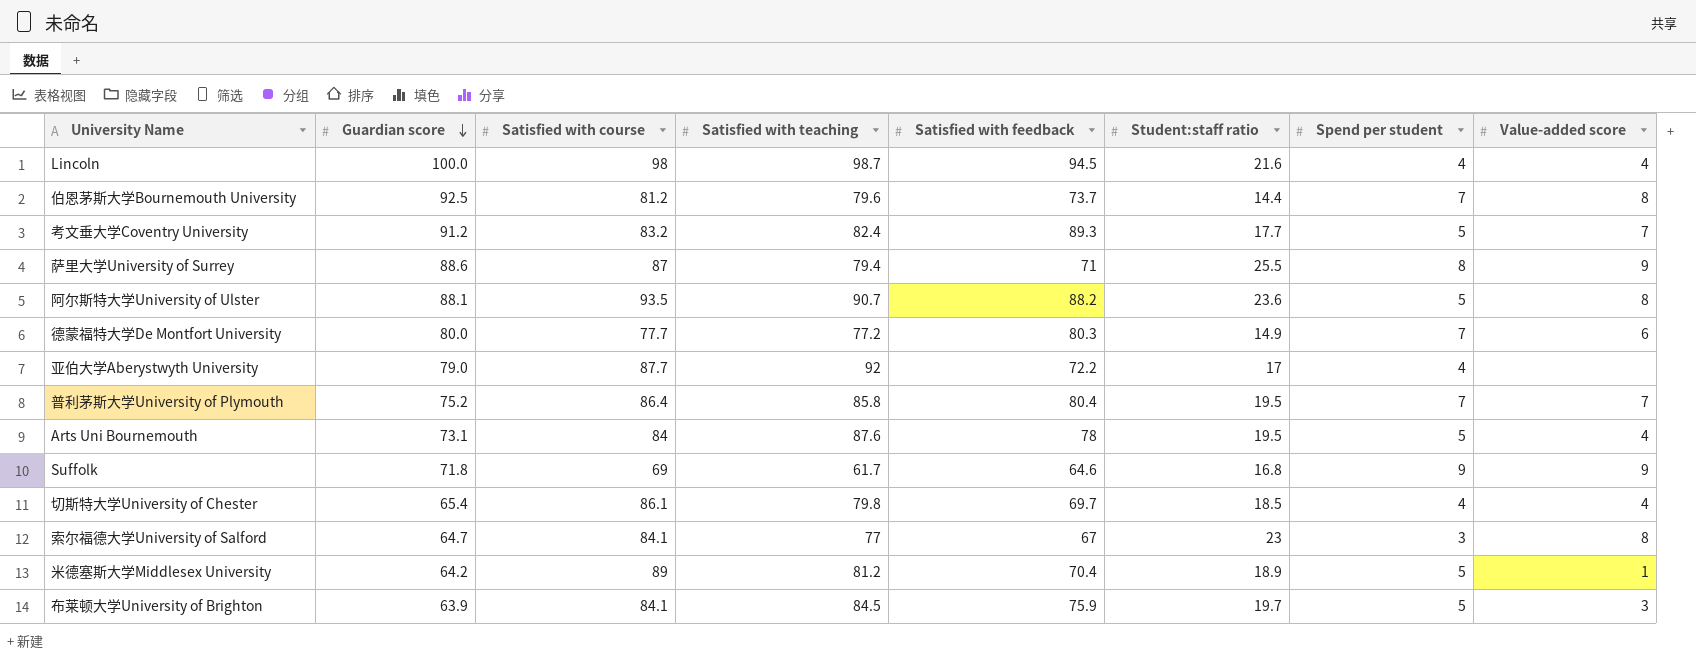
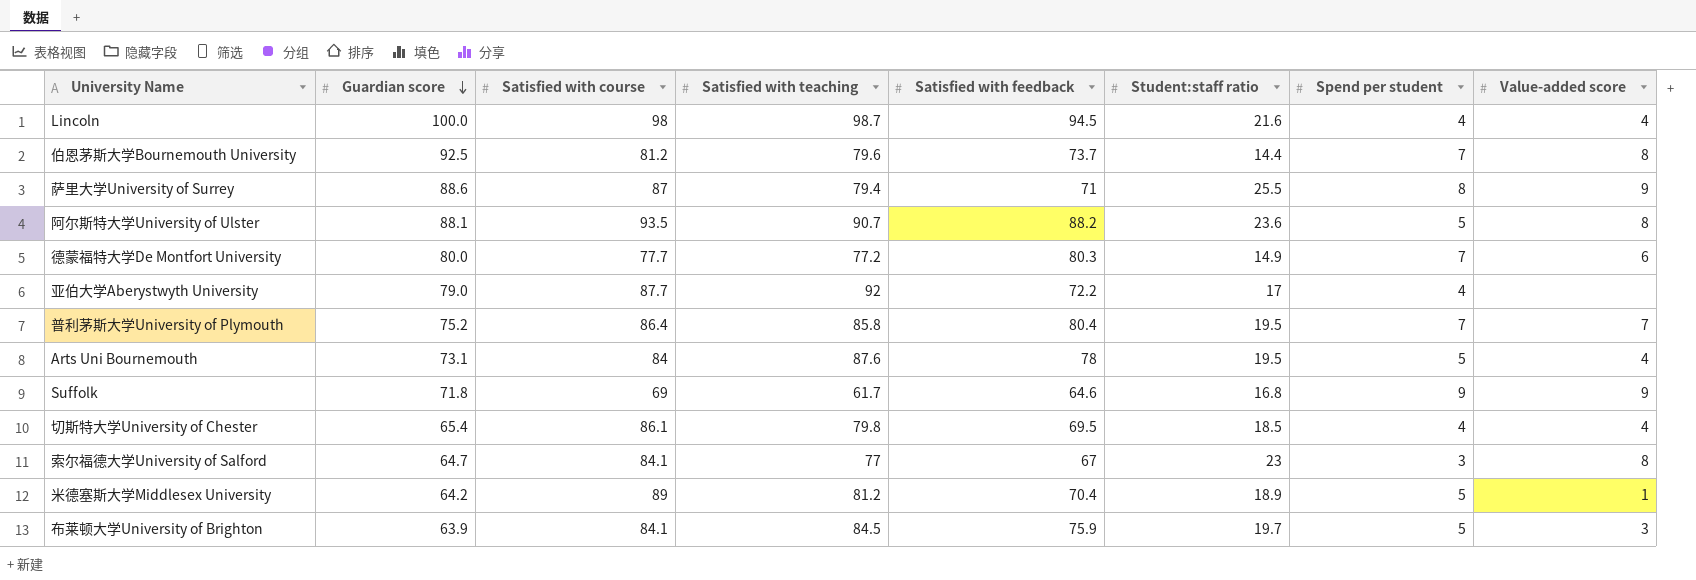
row 考文垂大学Coventry University: 91.2 | 83.2 | 82.4 | 89.3 | 17.7 | 5 | 7 -> none
切斯特大学University of Chester | Satisfied with feedback: 69.7 -> 69.5

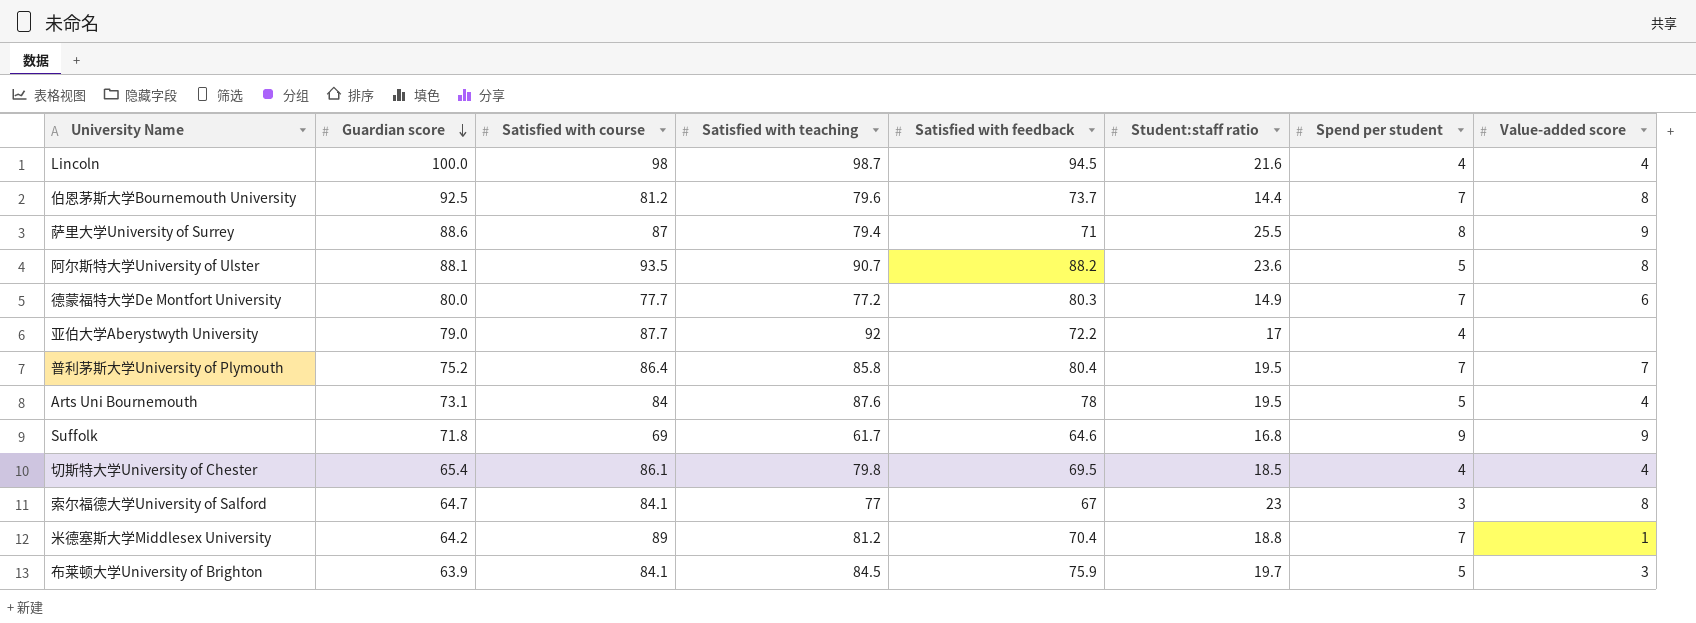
米德塞斯大学Middlesex University | Student:staff ratio: 18.9 -> 18.8
米德塞斯大学Middlesex University | Spend per student: 5 -> 7

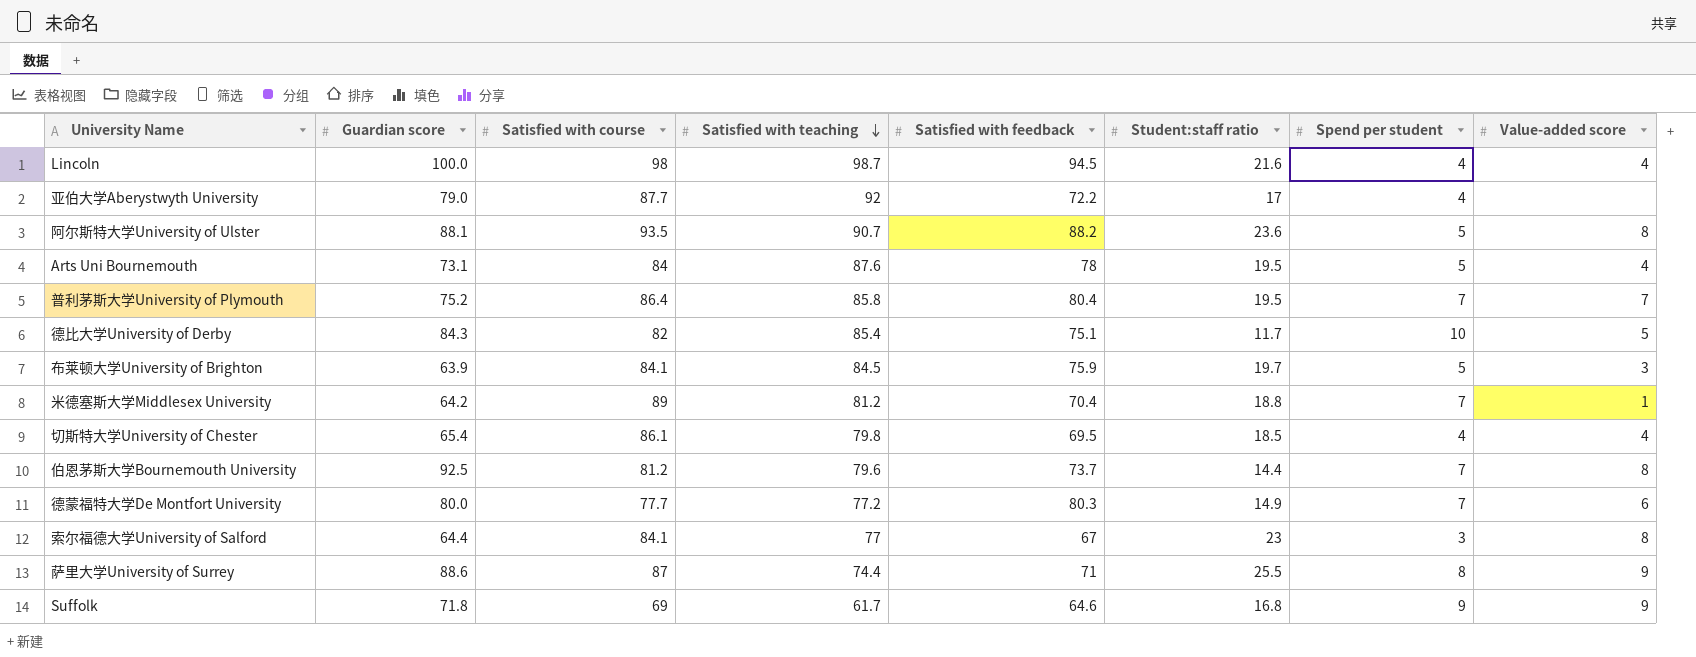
row order: Guardian score descending -> Satisfied with teaching descending
row 德比大学University of Derby: none -> 84.3 | 82 | 85.4 | 75.1 | 11.7 | 10 | 5
索尔福德大学University of Salford | Guardian score: 64.7 -> 64.4
萨里大学University of Surrey | Satisfied with teaching: 79.4 -> 74.4

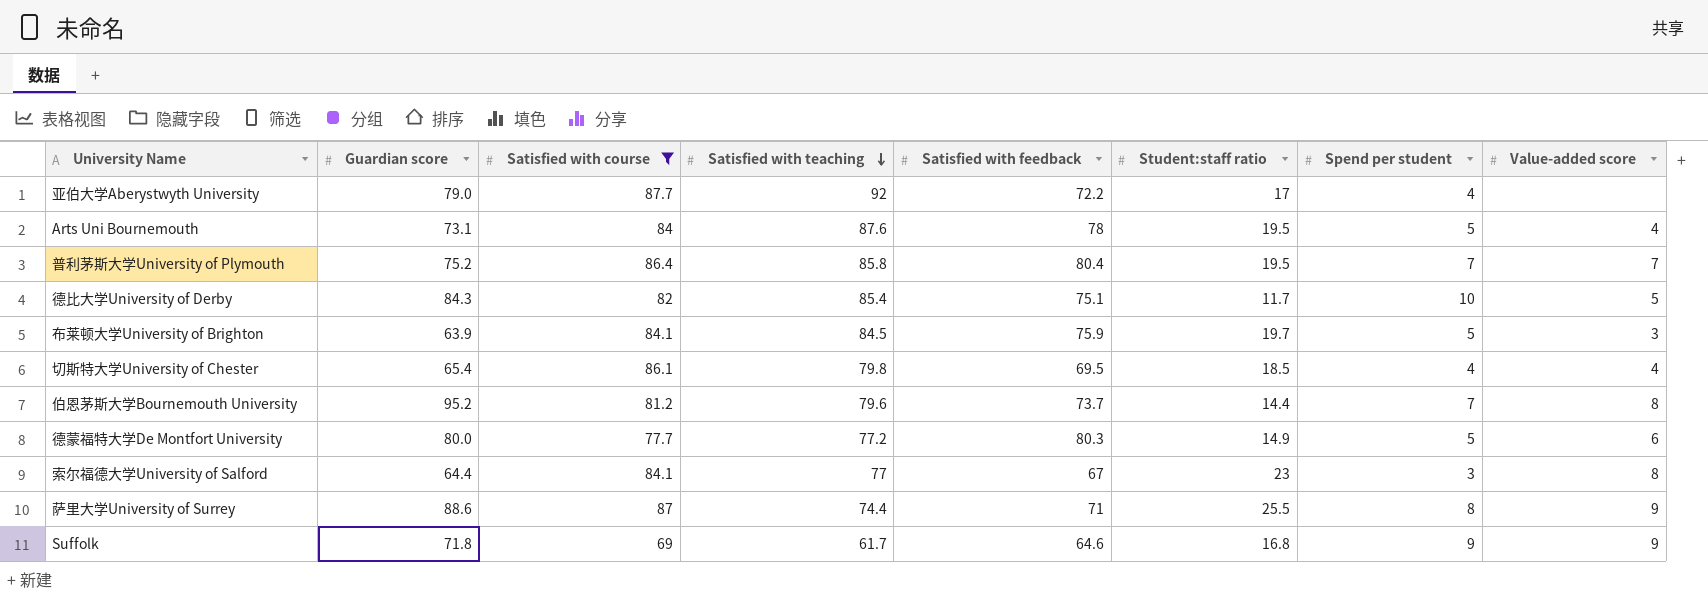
filter: none -> Satisfied with course <= 87.7
伯恩茅斯大学Bournemouth University | Guardian score: 92.5 -> 95.2
德蒙福特大学De Montfort University | Spend per student: 7 -> 5

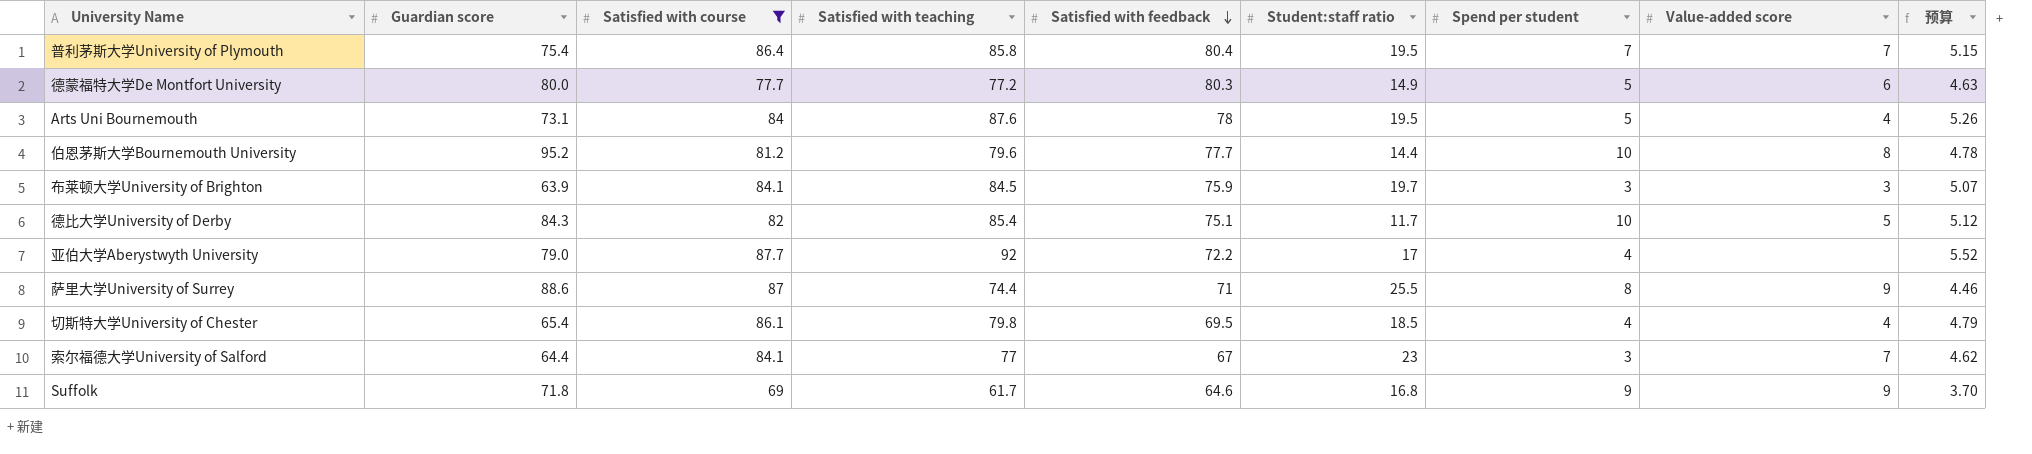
row order: Satisfied with teaching descending -> Satisfied with feedback descending
column 预算 | formula: none -> [Satisfied with teaching] * 0.06
普利茅斯大学University of Plymouth | Guardian score: 75.2 -> 75.4
伯恩茅斯大学Bournemouth University | Satisfied with feedback: 73.7 -> 77.7
伯恩茅斯大学Bournemouth University | Spend per student: 7 -> 10
布莱顿大学University of Brighton | Spend per student: 5 -> 3
索尔福德大学University of Salford | Value-added score: 8 -> 7

